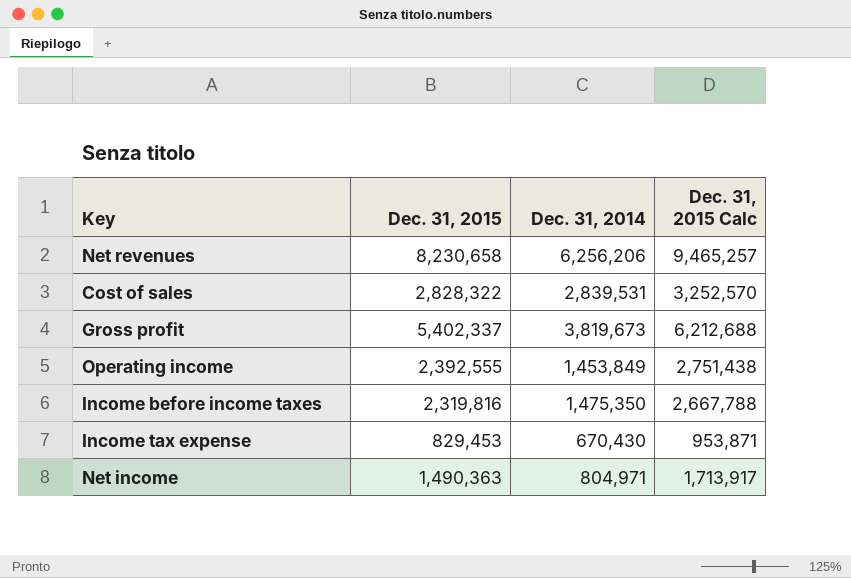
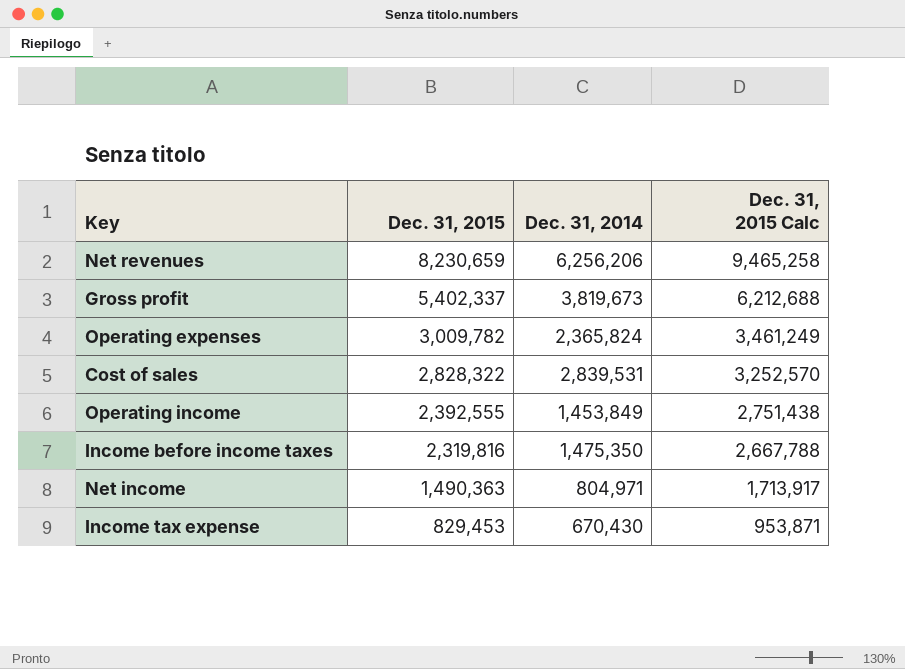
row order: none -> Dec. 31, 2015 descending
Net revenues | Dec. 31, 2015: 8,230,658 -> 8,230,659
Net revenues | Dec. 31, 2015 Calc: 9,465,257 -> 9,465,258
row Operating expenses: none -> 3,009,782 | 2,365,824 | 3,461,249

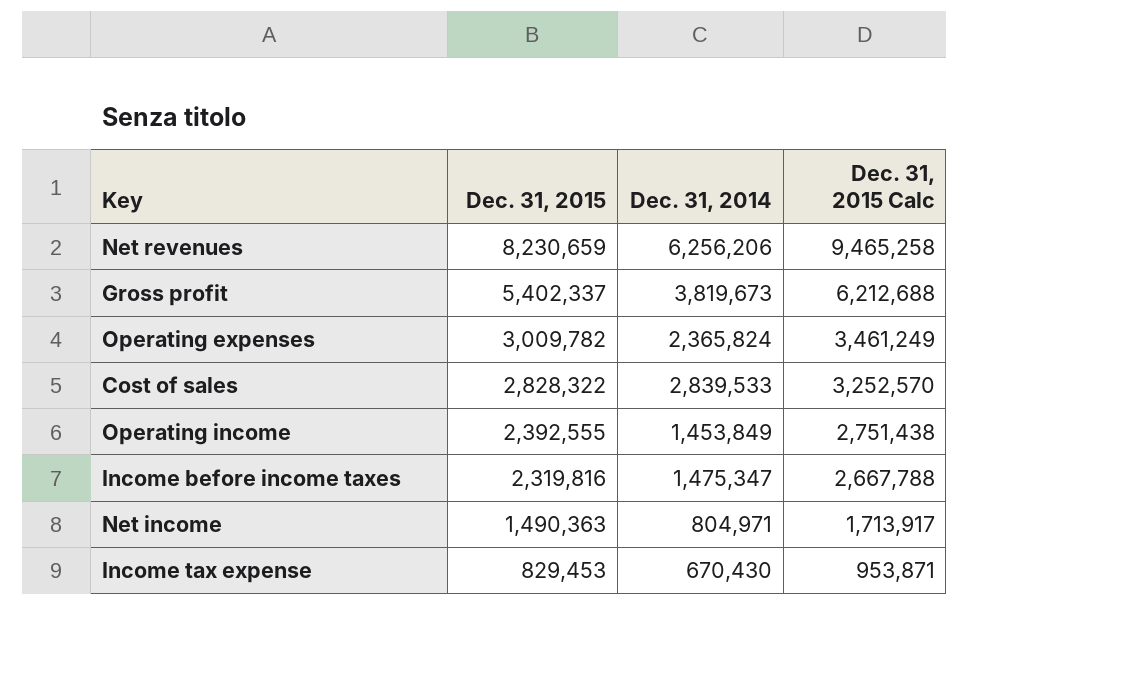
Cost of sales | Dec. 31, 2014: 2,839,531 -> 2,839,533
Income before income taxes | Dec. 31, 2014: 1,475,350 -> 1,475,347

